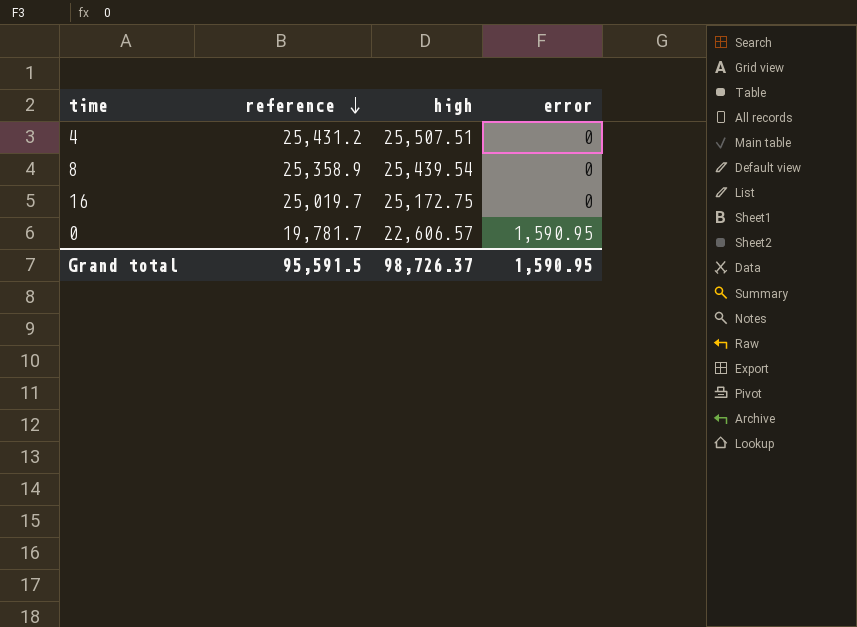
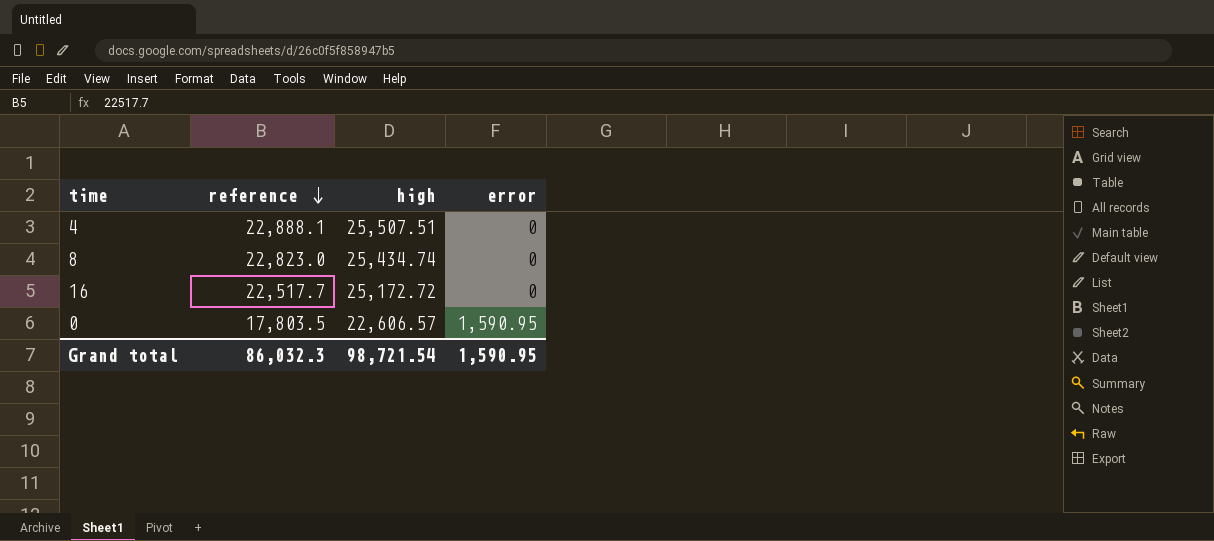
4 | reference: 25,431.2 -> 22,888.1
8 | reference: 25,358.9 -> 22,823.0
8 | high: 25,439.54 -> 25,434.74
16 | reference: 25,019.7 -> 22,517.7
16 | high: 25,172.75 -> 25,172.72
0 | reference: 19,781.7 -> 17,803.5
Grand total | reference: 95,591.5 -> 86,032.3
Grand total | high: 98,726.37 -> 98,721.54

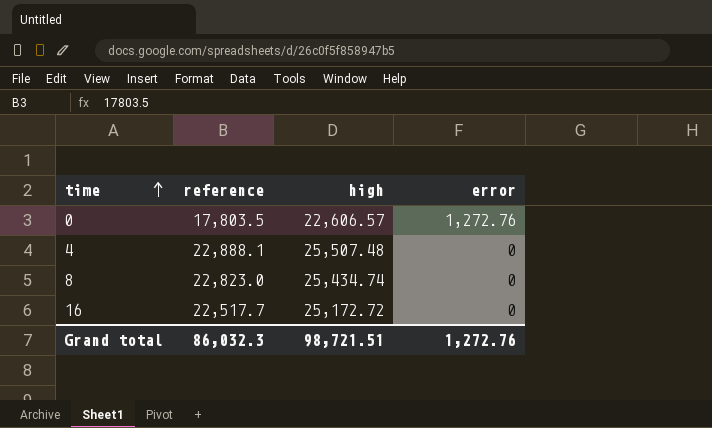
row order: reference descending -> time ascending
0 | error: 1,590.95 -> 1,272.76
4 | high: 25,507.51 -> 25,507.48
Grand total | high: 98,721.54 -> 98,721.51
Grand total | error: 1,590.95 -> 1,272.76

